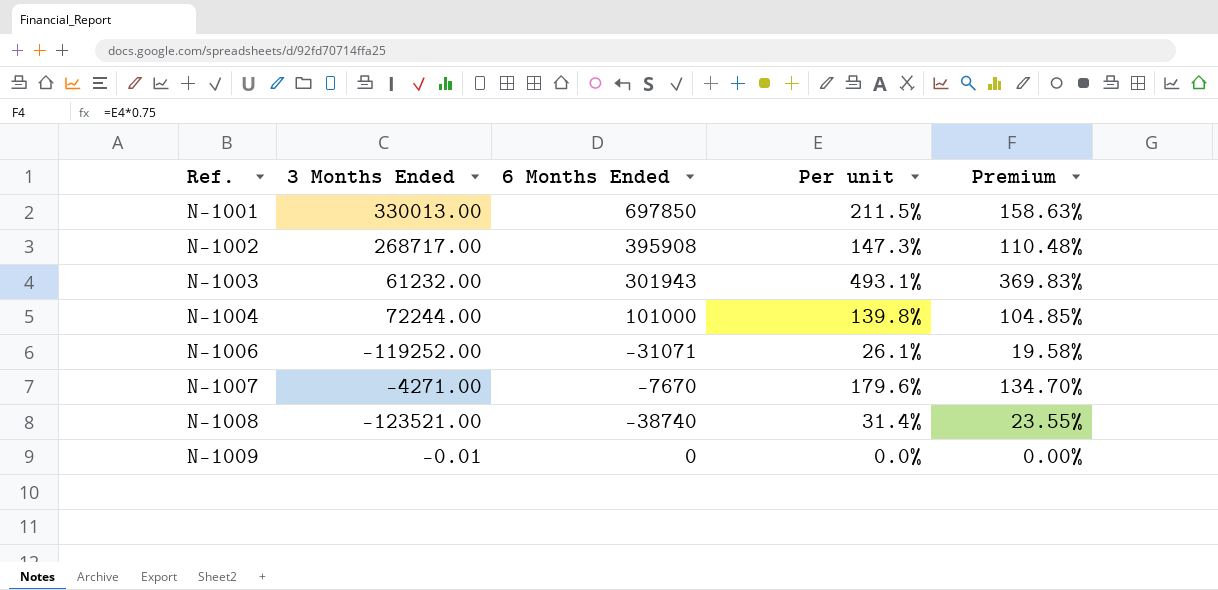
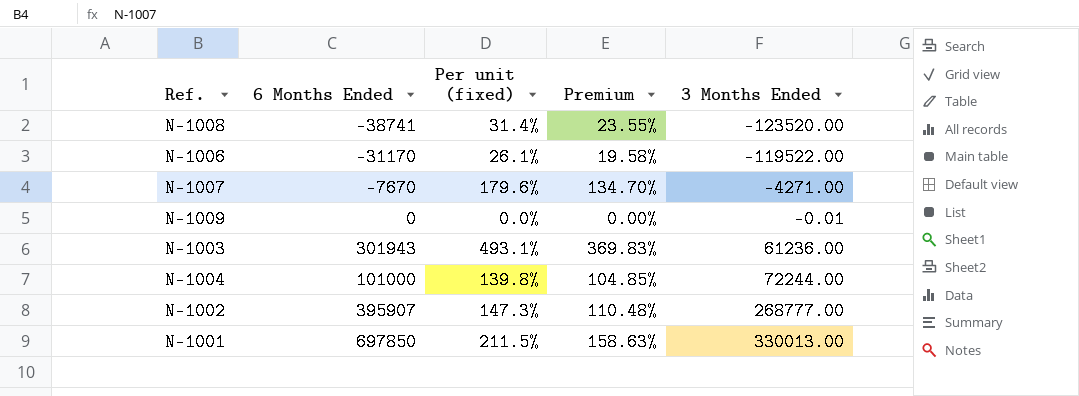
row order: Ref. ascending -> 3 Months Ended ascending
column name: Per unit -> Per unit (fixed)
column 3 Months Ended | position: 2 -> 5
N-1008 | 6 Months Ended: -38740 -> -38741
N-1008 | 3 Months Ended: -123521.00 -> -123520.00
N-1006 | 6 Months Ended: -31071 -> -31170
N-1006 | 3 Months Ended: -119252.00 -> -119522.00
N-1003 | 3 Months Ended: 61232.00 -> 61236.00
N-1002 | 6 Months Ended: 395908 -> 395907
N-1002 | 3 Months Ended: 268717.00 -> 268777.00

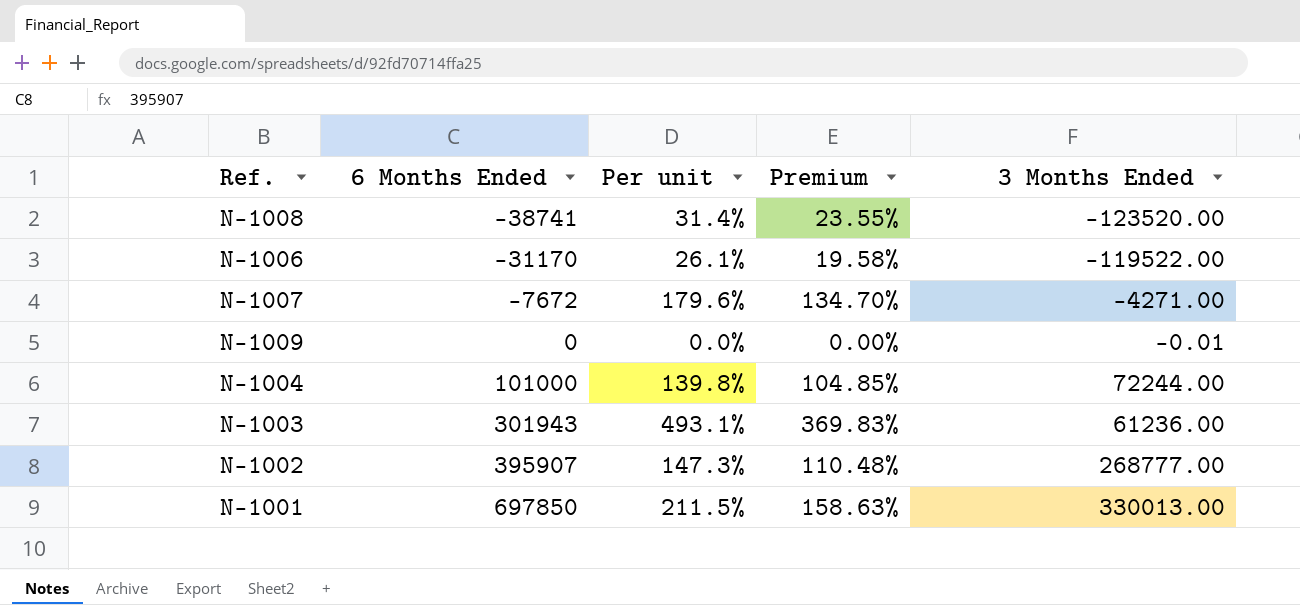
row order: 3 Months Ended ascending -> 6 Months Ended ascending
column name: Per unit (fixed) -> Per unit
N-1007 | 6 Months Ended: -7670 -> -7672

